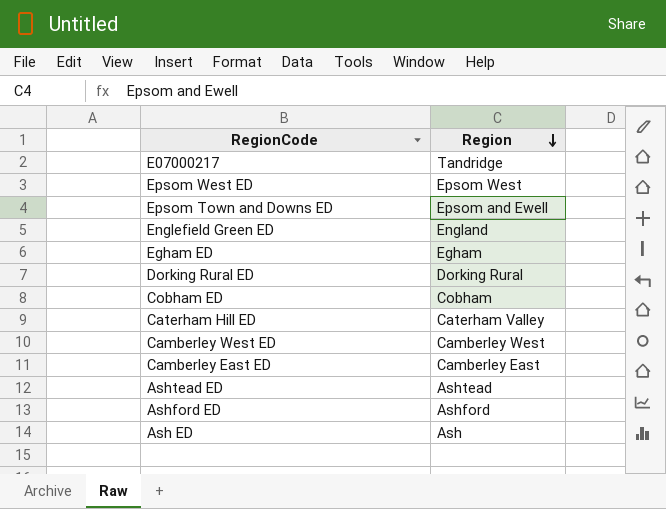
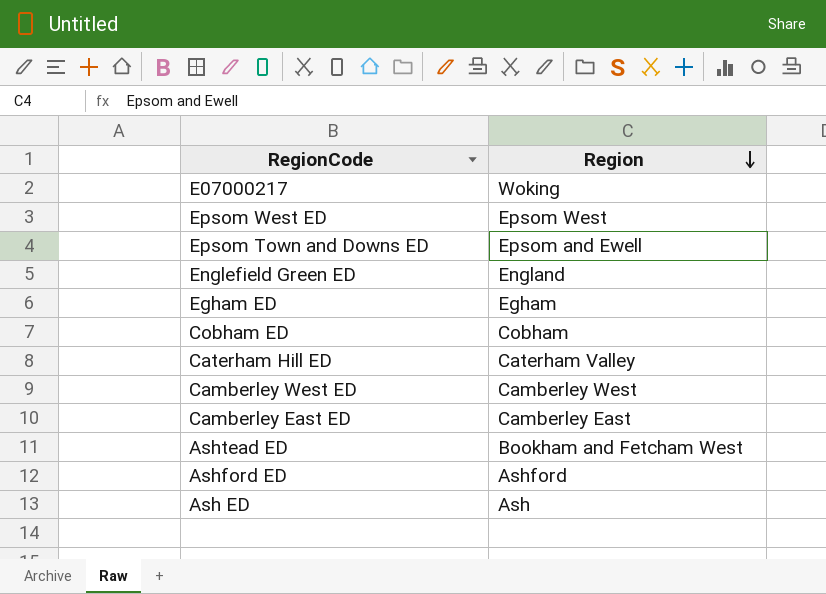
row Dorking Rural ED: Dorking Rural -> none
E07000217 | Region: Tandridge -> Woking
Ashtead ED | Region: Ashtead -> Bookham and Fetcham West

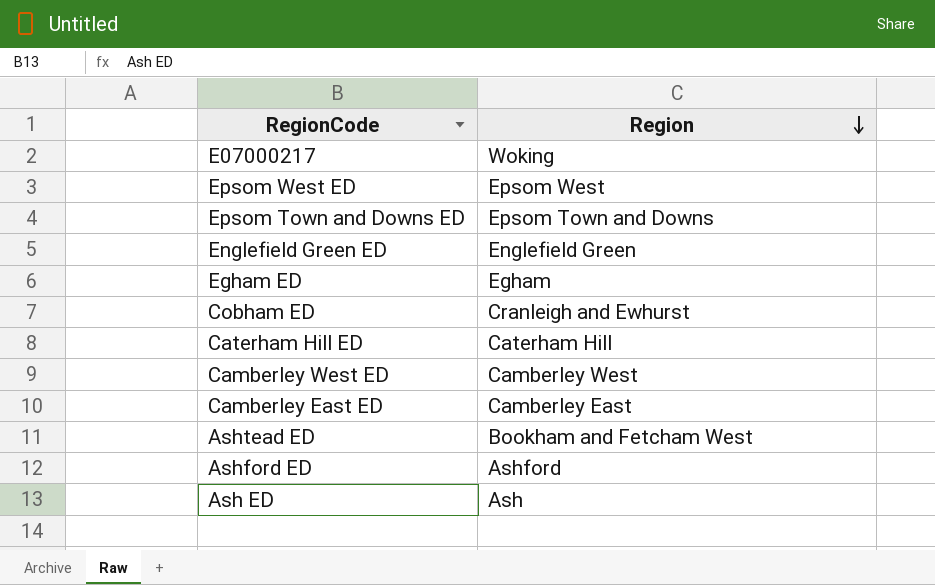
Epsom Town and Downs ED | Region: Epsom and Ewell -> Epsom Town and Downs
Englefield Green ED | Region: England -> Englefield Green
Cobham ED | Region: Cobham -> Cranleigh and Ewhurst
Caterham Hill ED | Region: Caterham Valley -> Caterham Hill

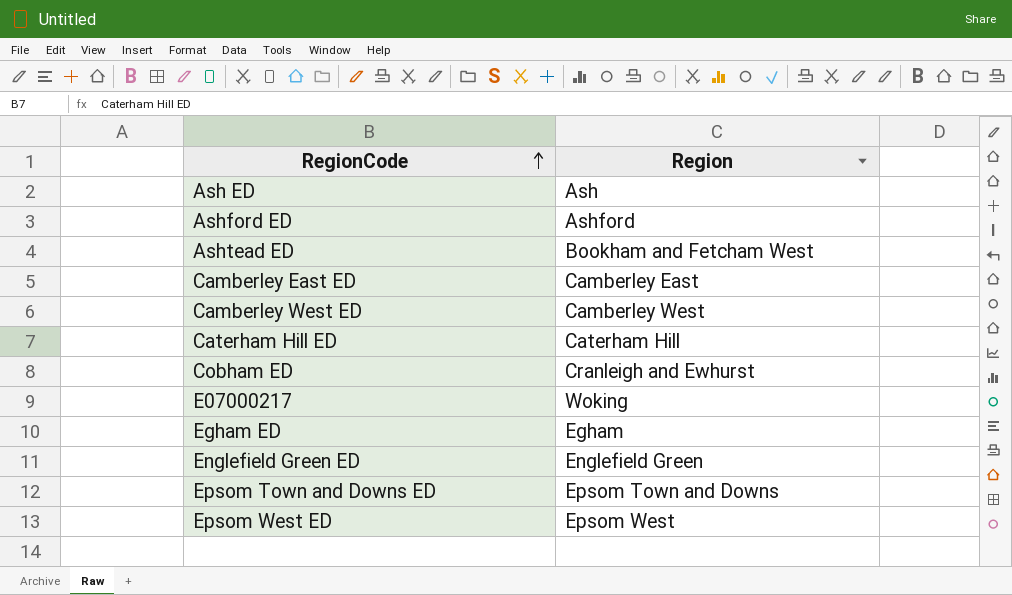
row order: Region descending -> RegionCode ascending

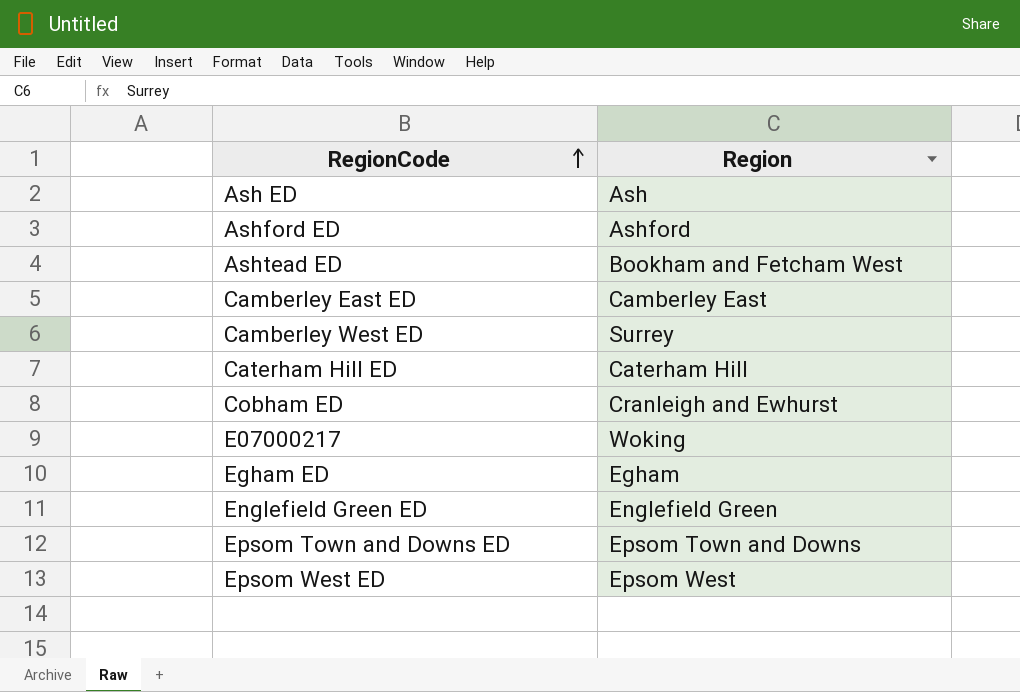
Camberley West ED | Region: Camberley West -> Surrey

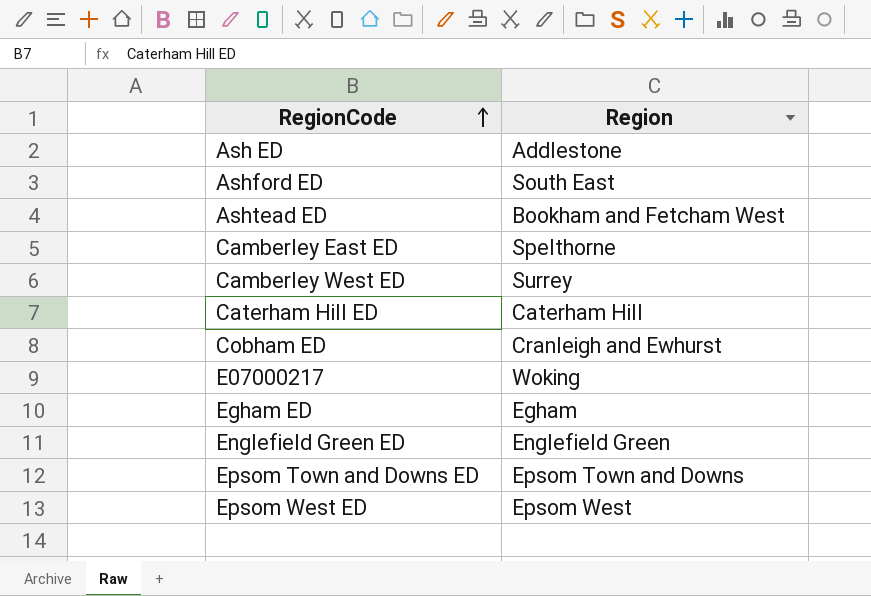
Ash ED | Region: Ash -> Addlestone
Ashford ED | Region: Ashford -> South East
Camberley East ED | Region: Camberley East -> Spelthorne

